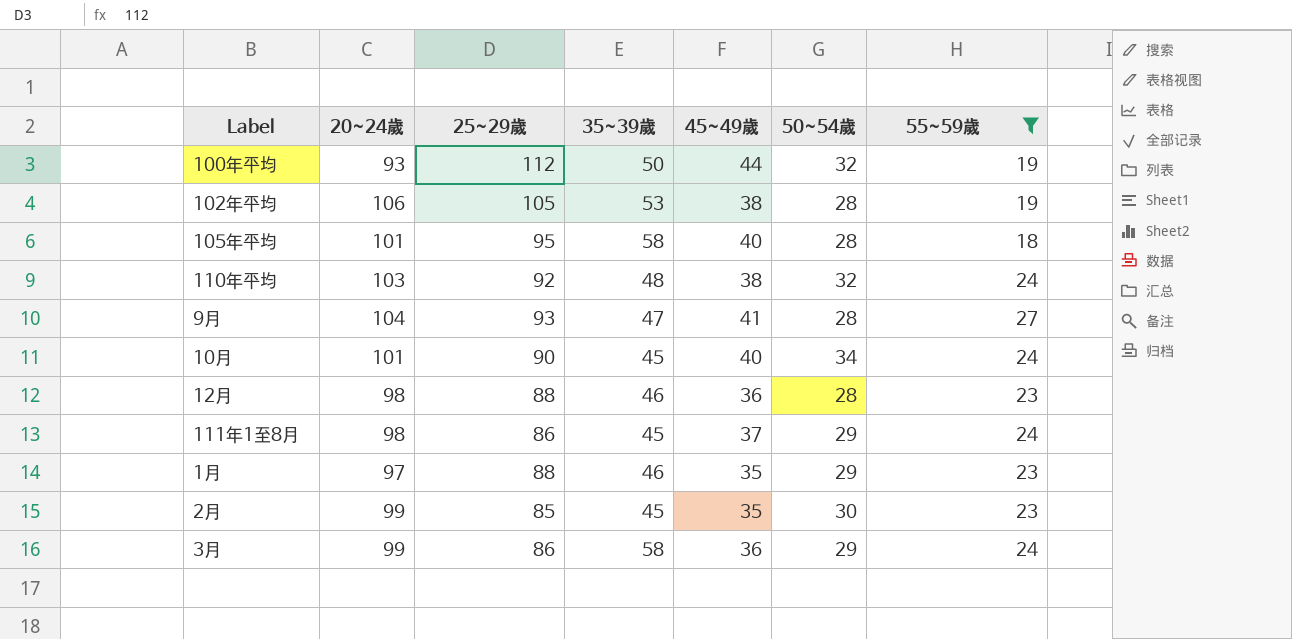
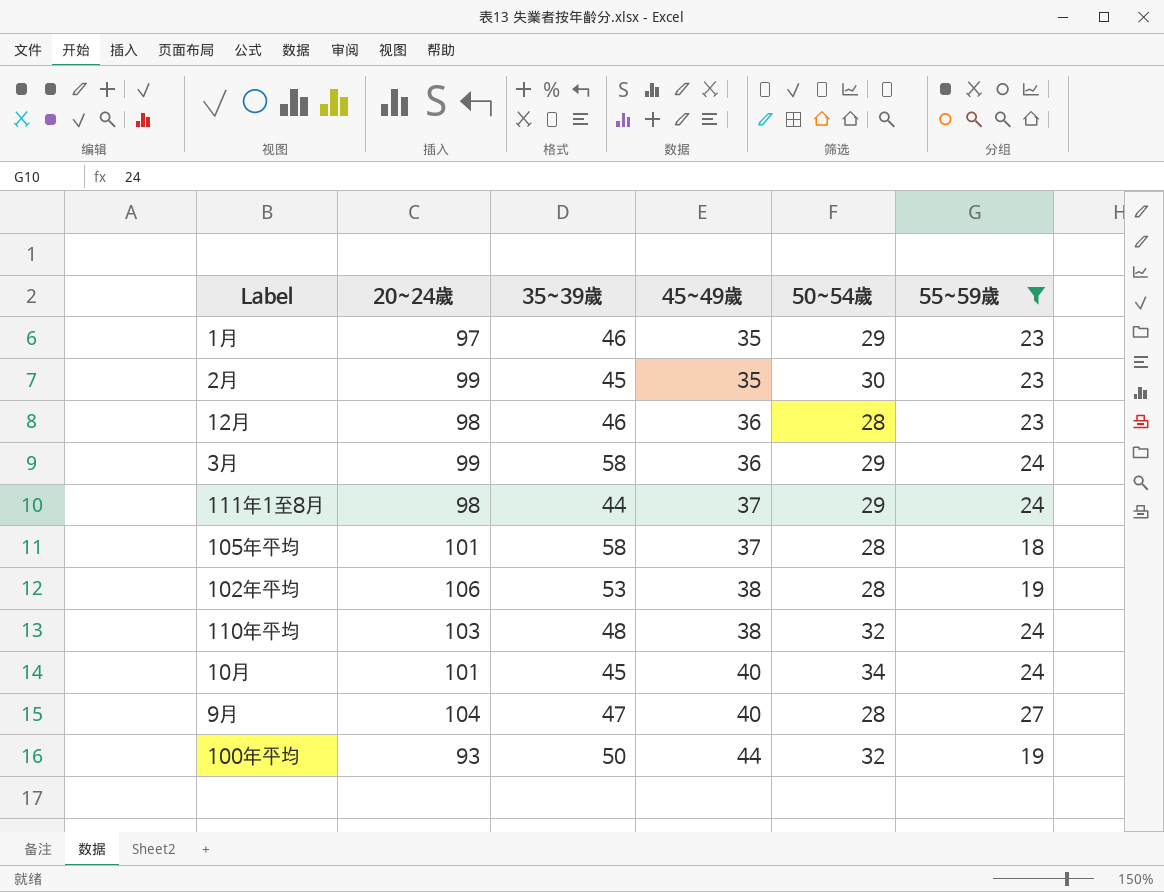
row order: none -> 45~49歲 ascending
column 25~29歲 | position: 3 -> none
111年1至8月 | 35~39歲: 45 -> 44
105年平均 | 45~49歲: 40 -> 37
9月 | 45~49歲: 41 -> 40

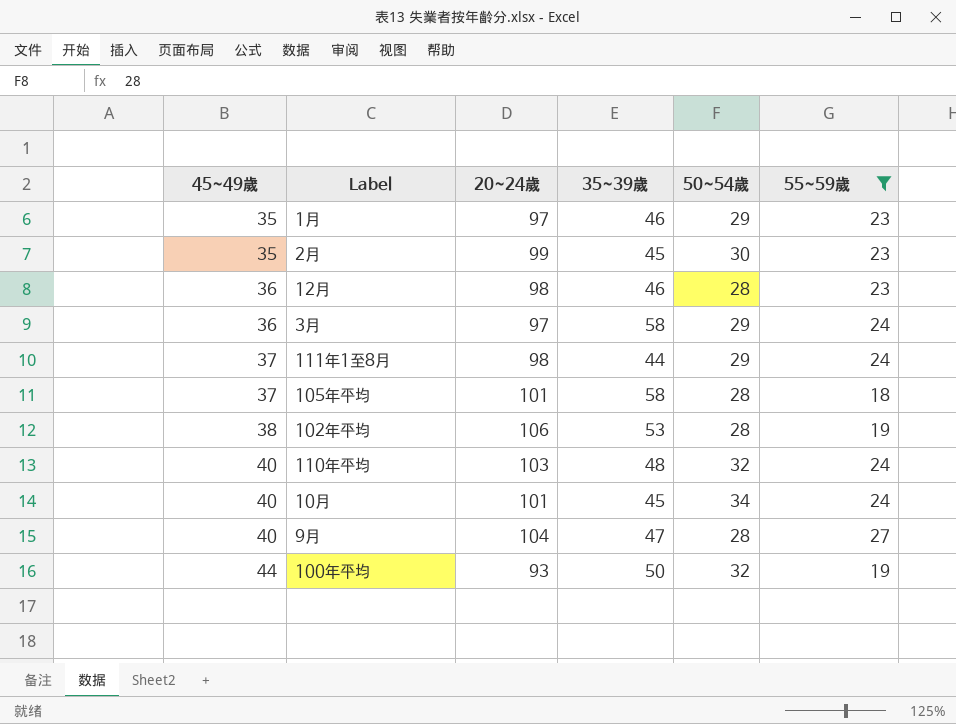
column 45~49歲 | position: 4 -> 1
3月 | 20~24歲: 99 -> 97
110年平均 | 45~49歲: 38 -> 40

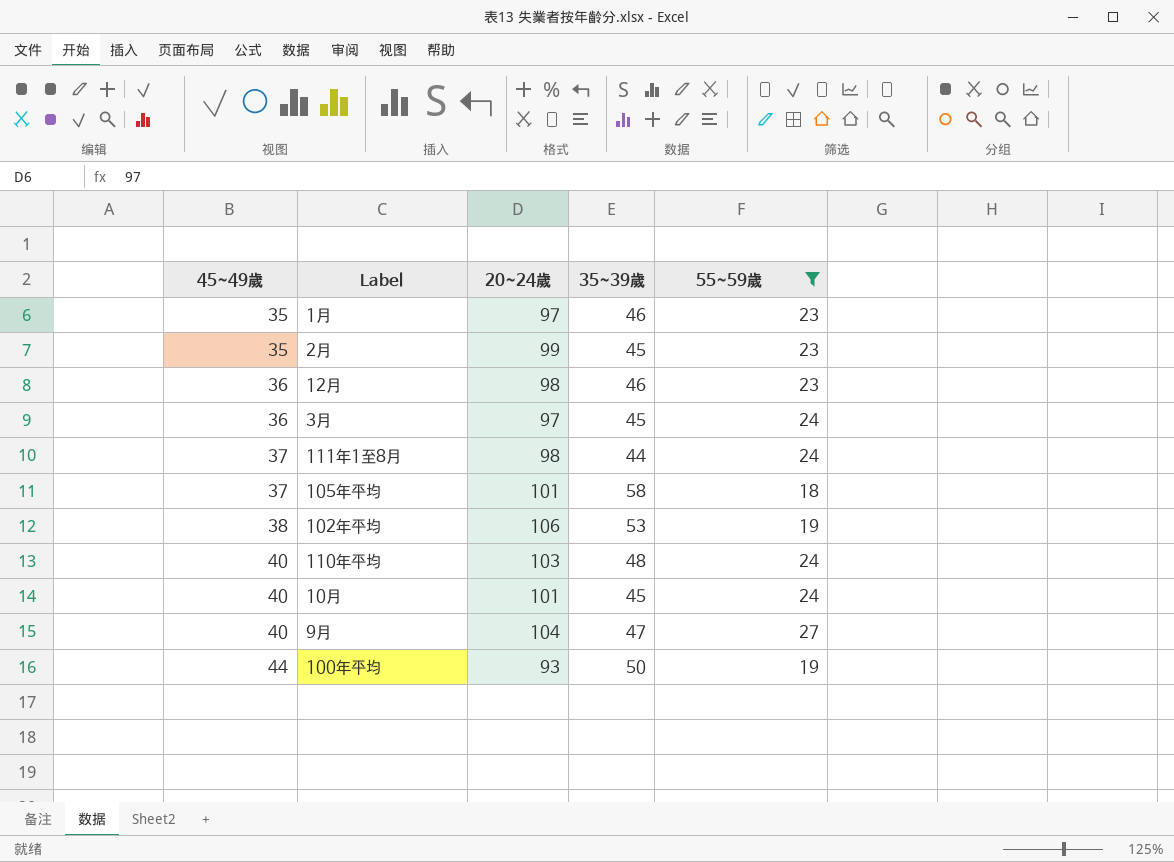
column 50~54歲 | position: 5 -> none
3月 | 35~39歲: 58 -> 45

